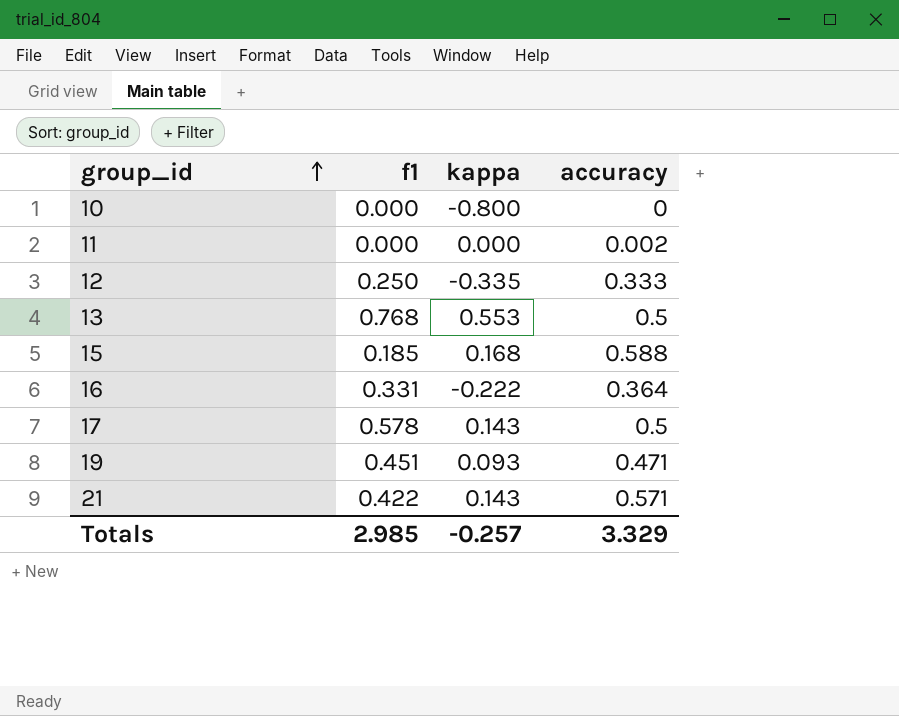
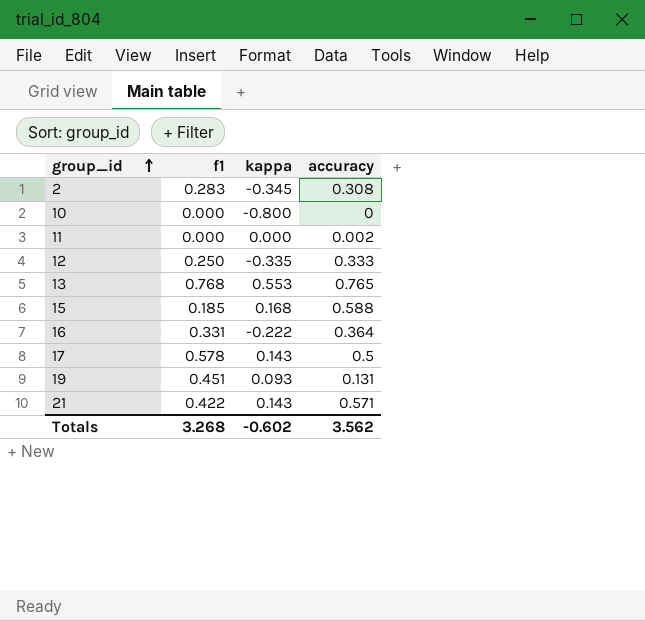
row 2: none -> 0.283 | -0.345 | 0.308
13 | accuracy: 0.5 -> 0.765
19 | accuracy: 0.471 -> 0.131
Totals | f1: 2.985 -> 3.268
Totals | kappa: -0.257 -> -0.602
Totals | accuracy: 3.329 -> 3.562

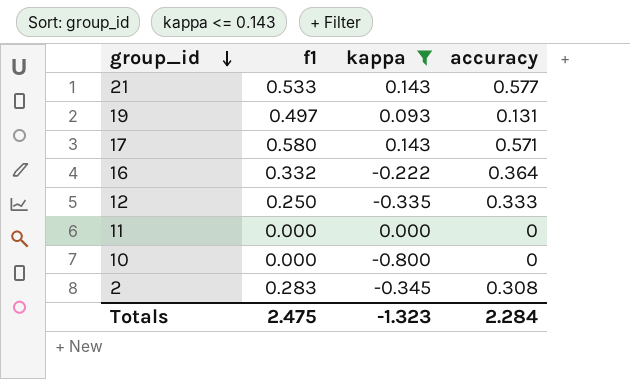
filter: none -> kappa <= 0.143
row order: group_id ascending -> group_id descending
21 | f1: 0.422 -> 0.533
21 | accuracy: 0.571 -> 0.577
19 | f1: 0.451 -> 0.497
17 | f1: 0.578 -> 0.580
17 | accuracy: 0.5 -> 0.571
16 | f1: 0.331 -> 0.332
11 | accuracy: 0.002 -> 0
Totals | f1: 3.268 -> 2.475
Totals | kappa: -0.602 -> -1.323
Totals | accuracy: 3.562 -> 2.284

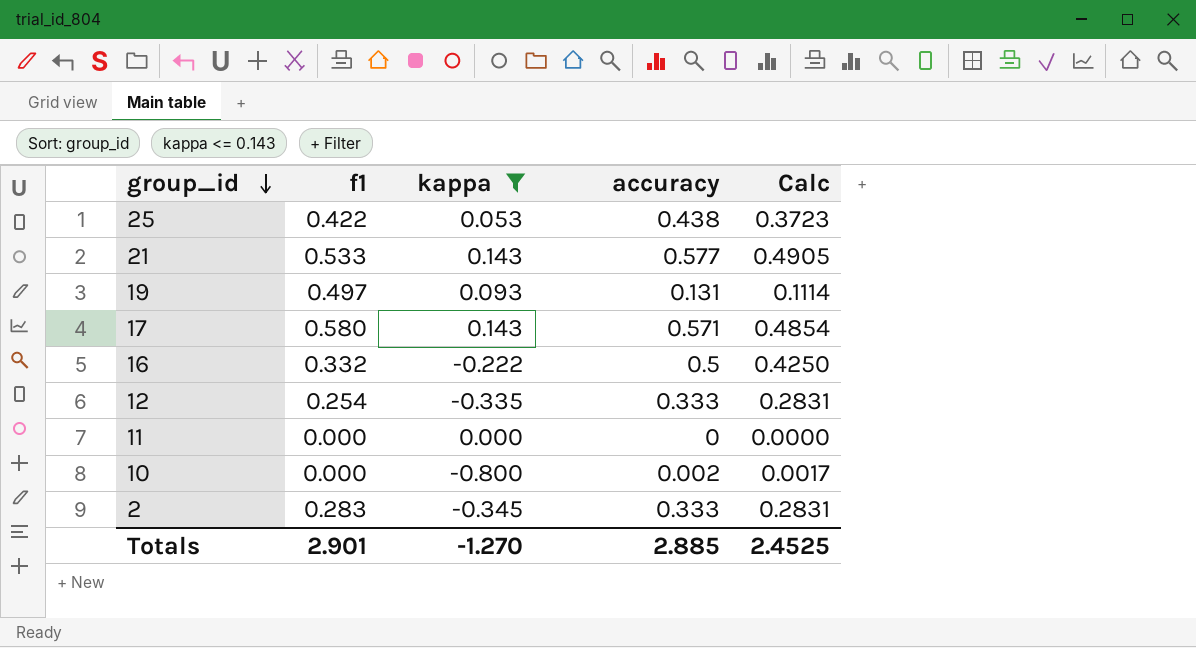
column Calc | formula: none -> [accuracy] * 0.85
row 25: none -> 0.422 | 0.053 | 0.438 | 0.3723
16 | accuracy: 0.364 -> 0.5
12 | f1: 0.250 -> 0.254
10 | accuracy: 0 -> 0.002
2 | accuracy: 0.308 -> 0.333
Totals | f1: 2.475 -> 2.901
Totals | kappa: -1.323 -> -1.270
Totals | accuracy: 2.284 -> 2.885

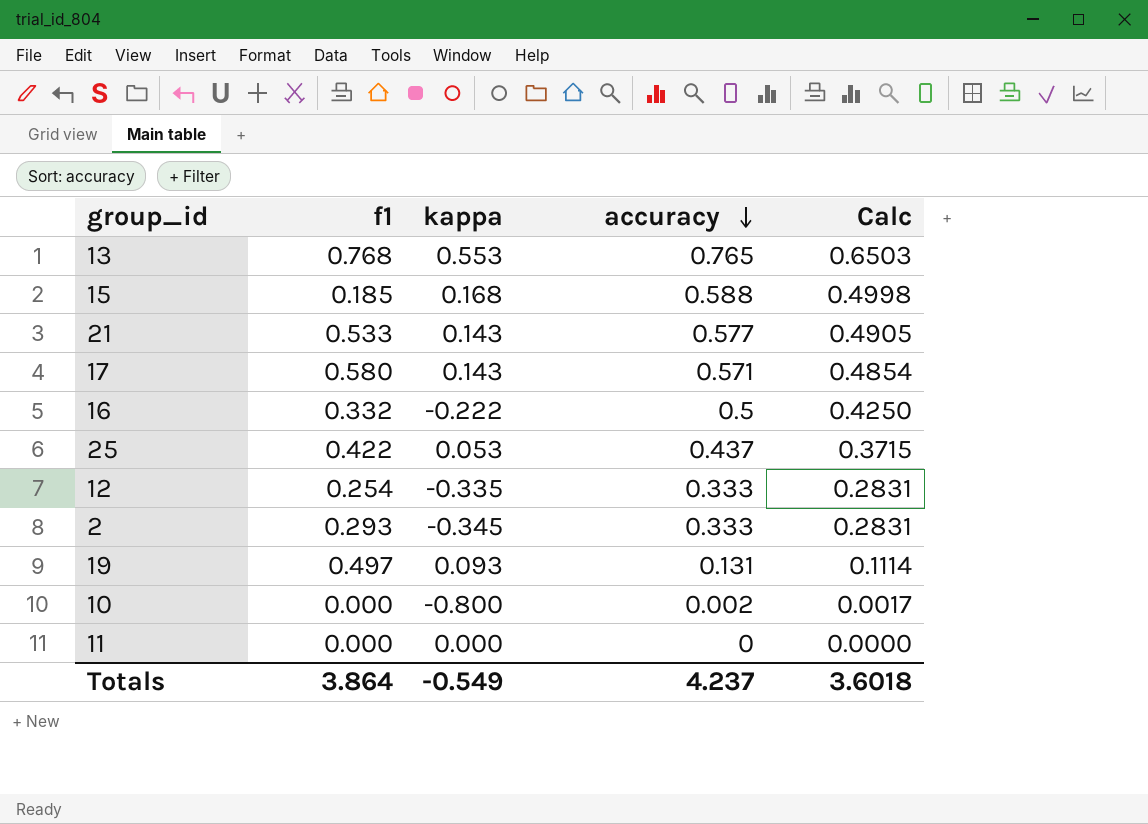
filter: kappa <= 0.143 -> none
row order: group_id descending -> accuracy descending
25 | accuracy: 0.438 -> 0.437
25 | Calc: 0.3723 -> 0.3715
2 | f1: 0.283 -> 0.293
Totals | f1: 2.901 -> 3.864
Totals | kappa: -1.270 -> -0.549
Totals | accuracy: 2.885 -> 4.237
Totals | Calc: 2.4525 -> 3.6018

